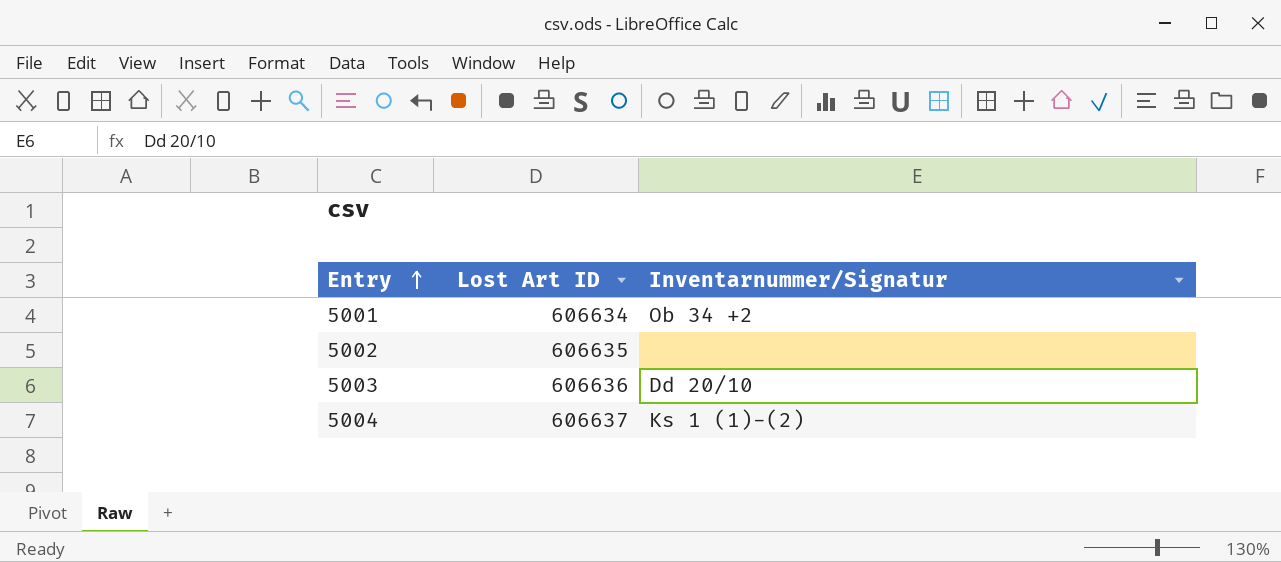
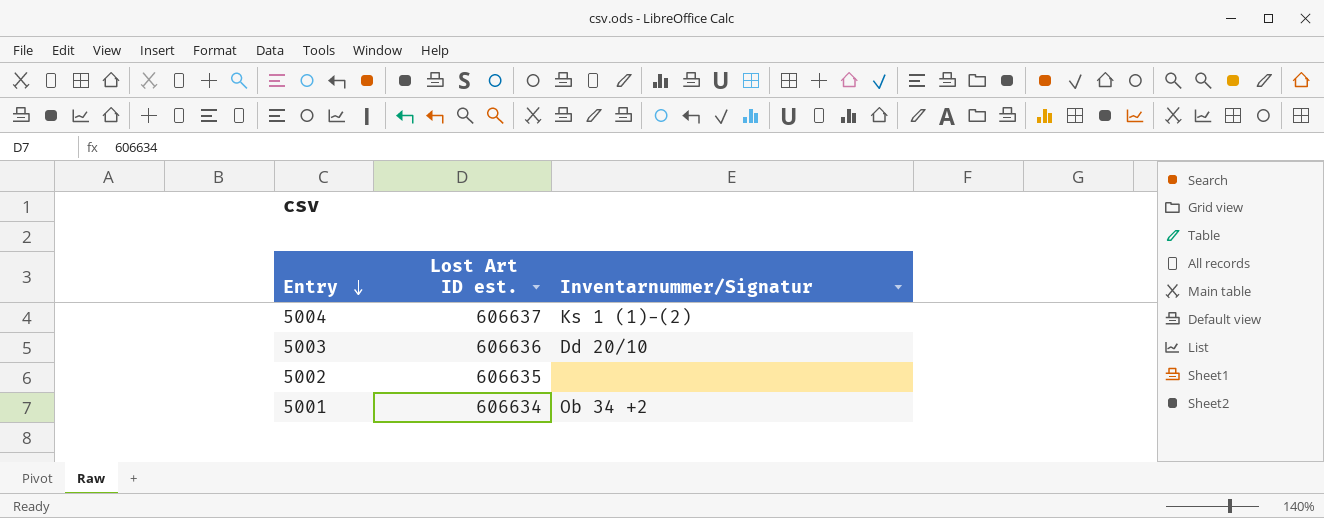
row order: Entry ascending -> Entry descending
column name: Lost Art ID -> Lost Art ID est.

